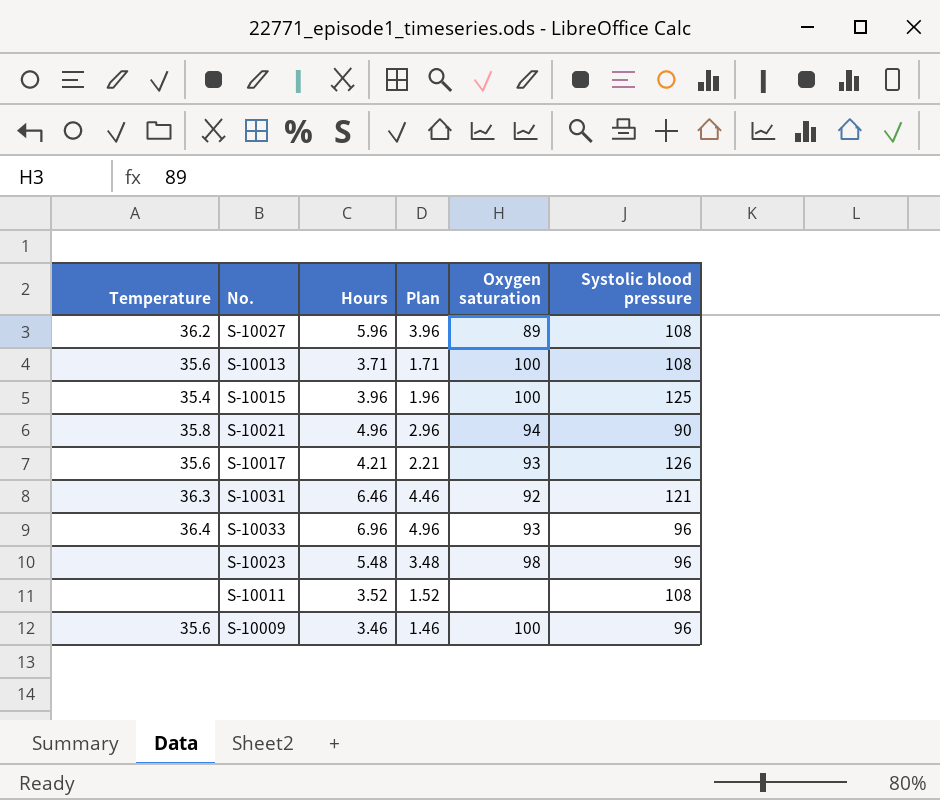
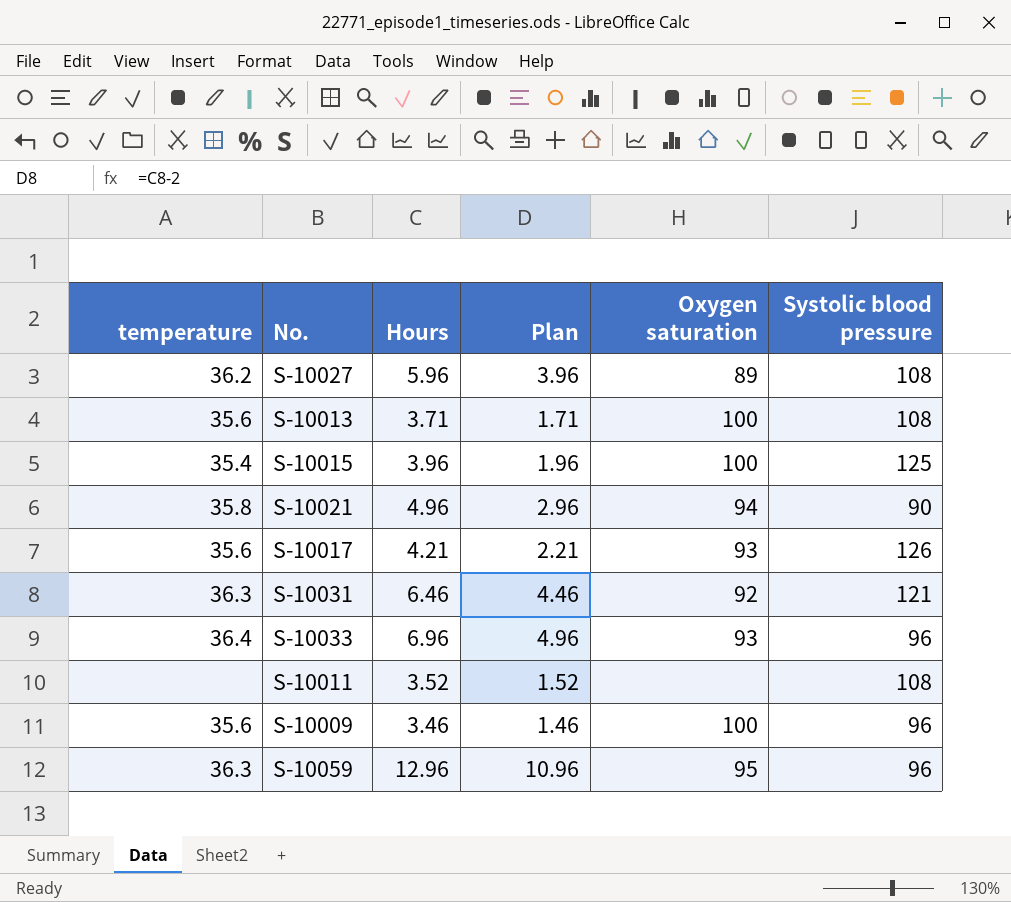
column name: Temperature -> temperature
row S-10023: none | 5.48 | 3.48 | 98 | 96 -> none
row S-10059: none -> 36.3 | 12.96 | 10.96 | 95 | 96

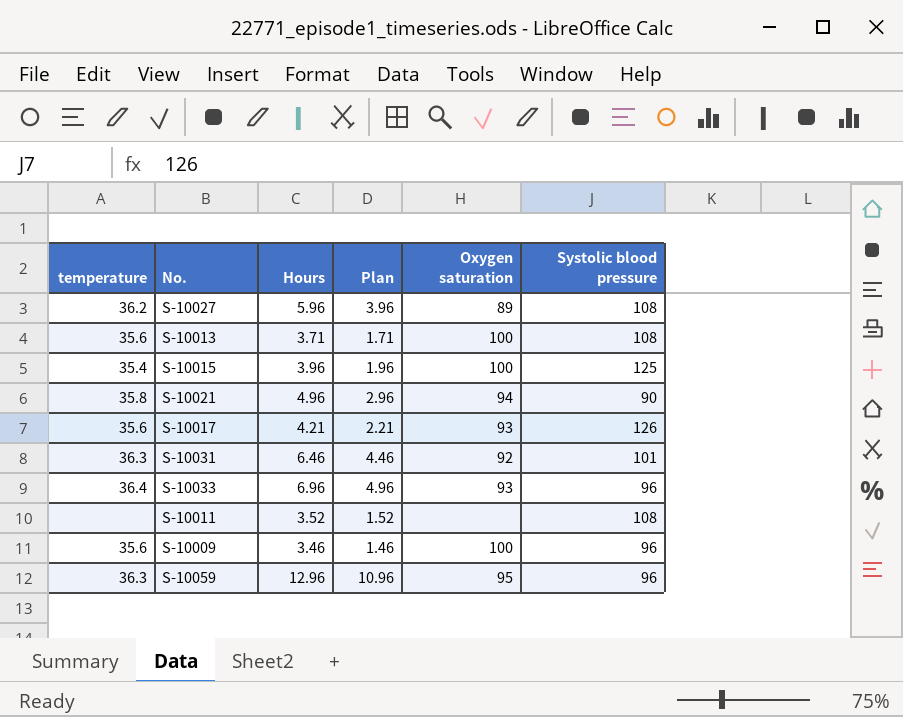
S-10031 | Systolic blood pressure: 121 -> 101

